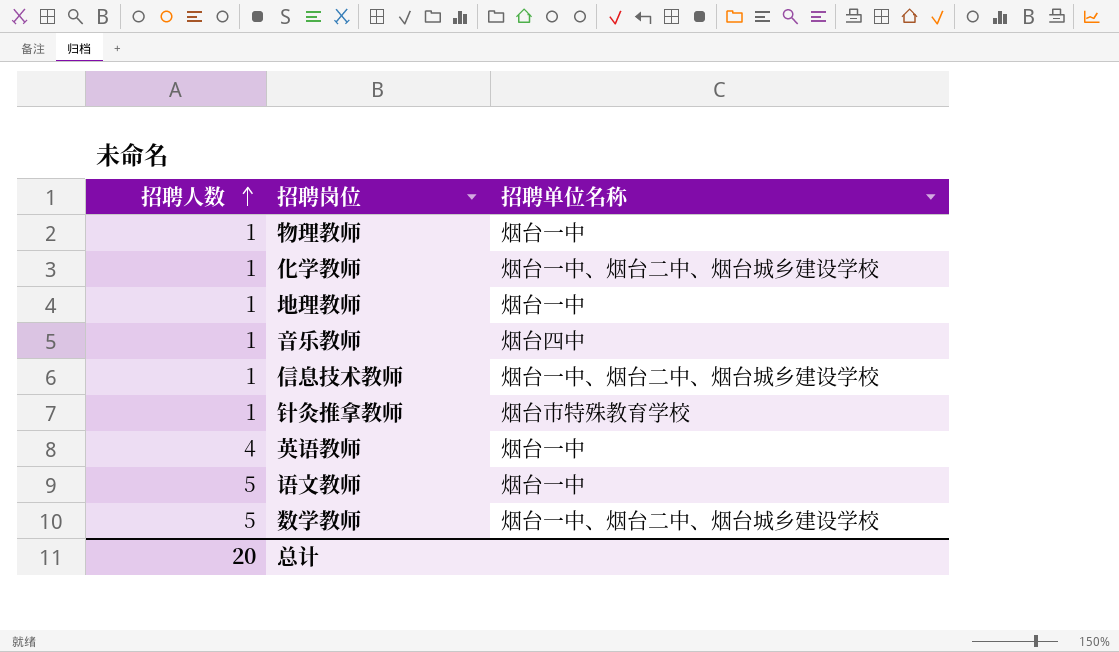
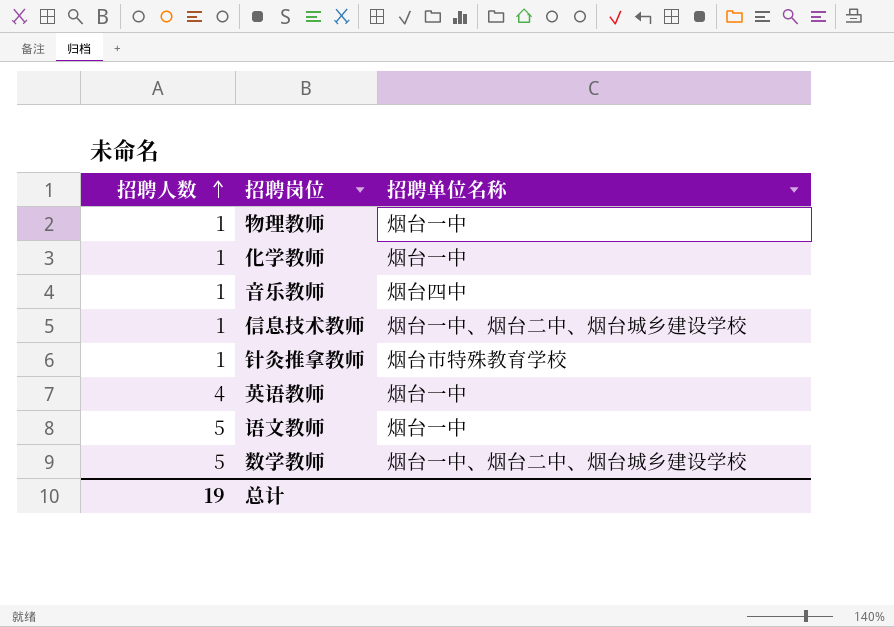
row 地理教师: 1 | 烟台一中 -> none
化学教师 | 招聘单位名称: 烟台一中、烟台二中、烟台城乡建设学校 -> 烟台一中
总计 | 招聘人数: 20 -> 19

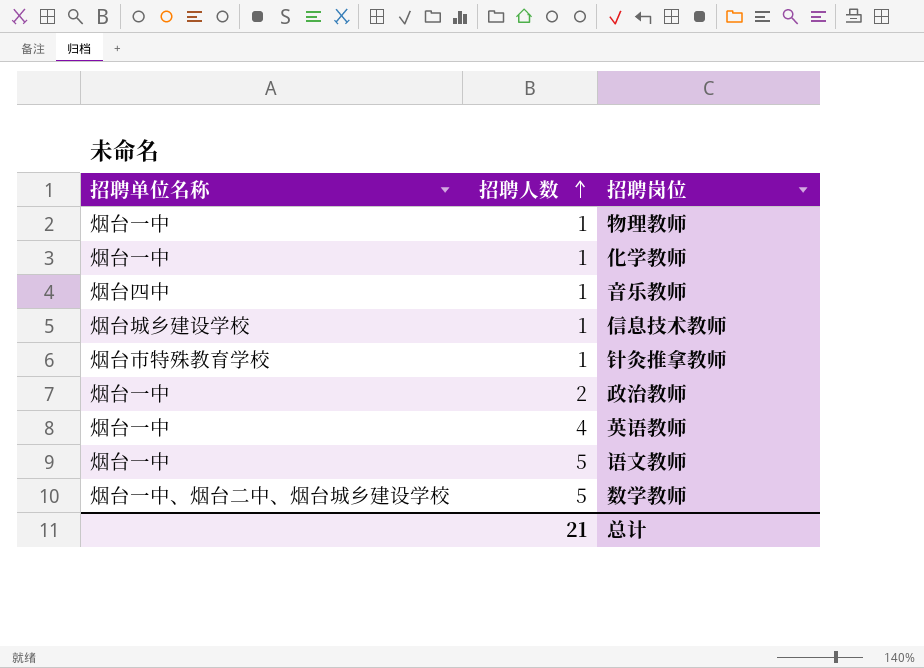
column 招聘单位名称 | position: 3 -> 1
信息技术教师 | 招聘单位名称: 烟台一中、烟台二中、烟台城乡建设学校 -> 烟台城乡建设学校
row 政治教师: none -> 烟台一中 | 2
总计 | 招聘人数: 19 -> 21

